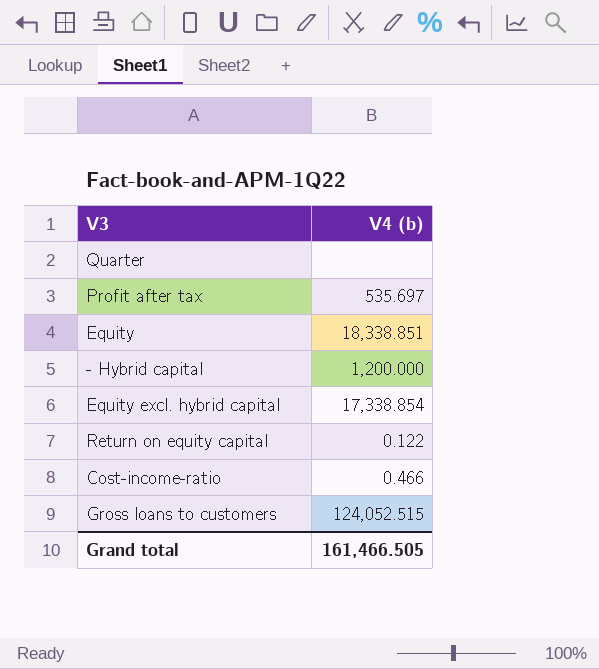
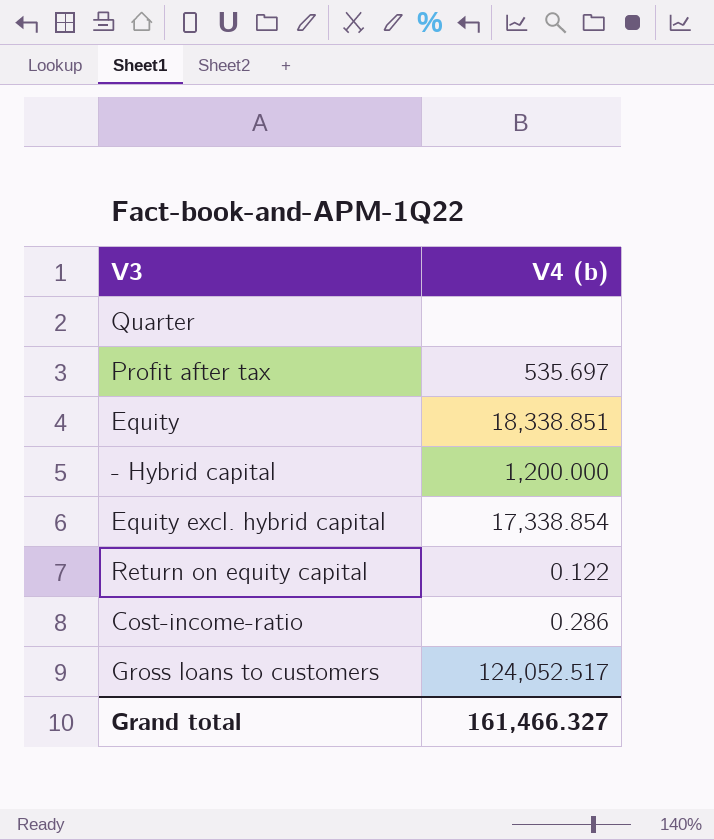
Cost-income-ratio | V4 (b): 0.466 -> 0.286
Gross loans to customers | V4 (b): 124,052.515 -> 124,052.517
Grand total | V4 (b): 161,466.505 -> 161,466.327

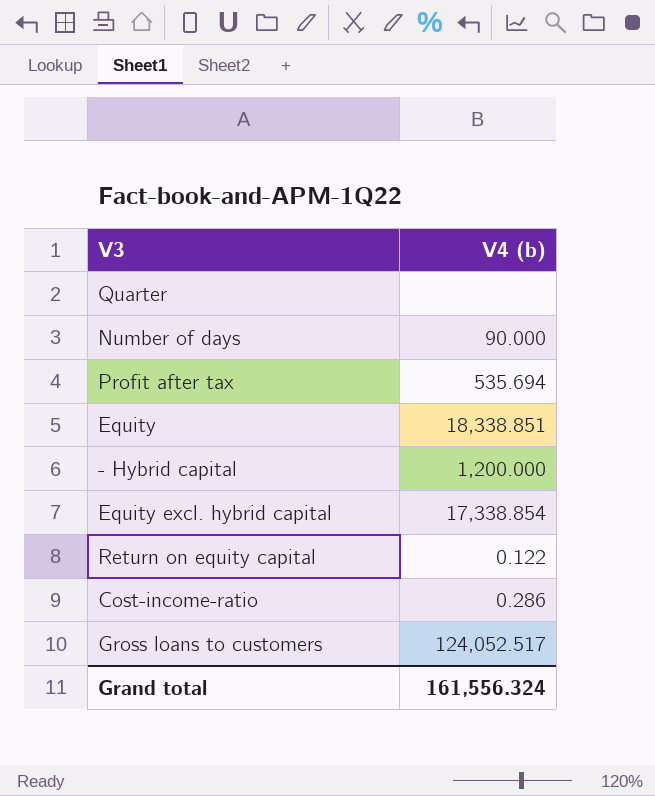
row Number of days: none -> 90.000
Profit after tax | V4 (b): 535.697 -> 535.694
Grand total | V4 (b): 161,466.327 -> 161,556.324

